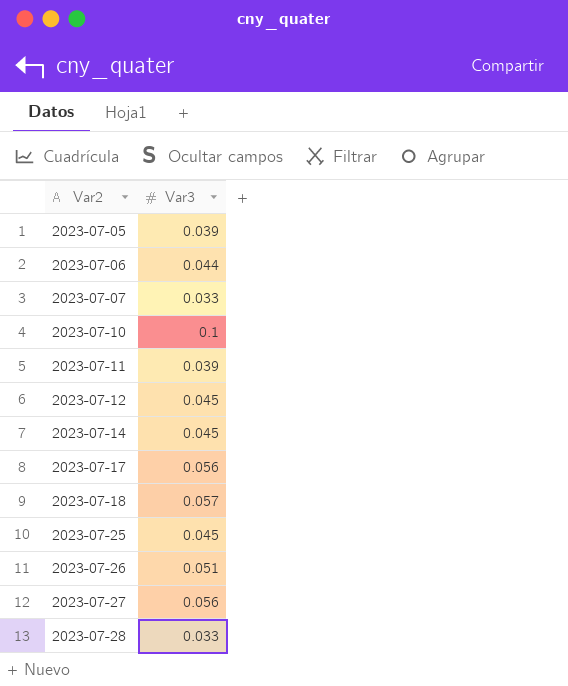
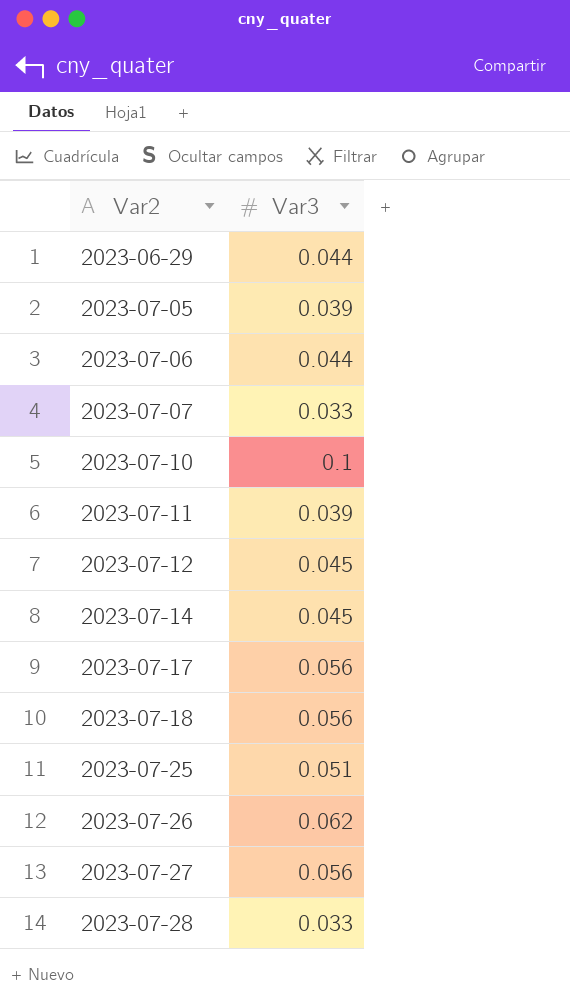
row 2023-06-29: none -> 0.044
2023-07-18 | Var3: 0.057 -> 0.056
2023-07-25 | Var3: 0.045 -> 0.051
2023-07-26 | Var3: 0.051 -> 0.062

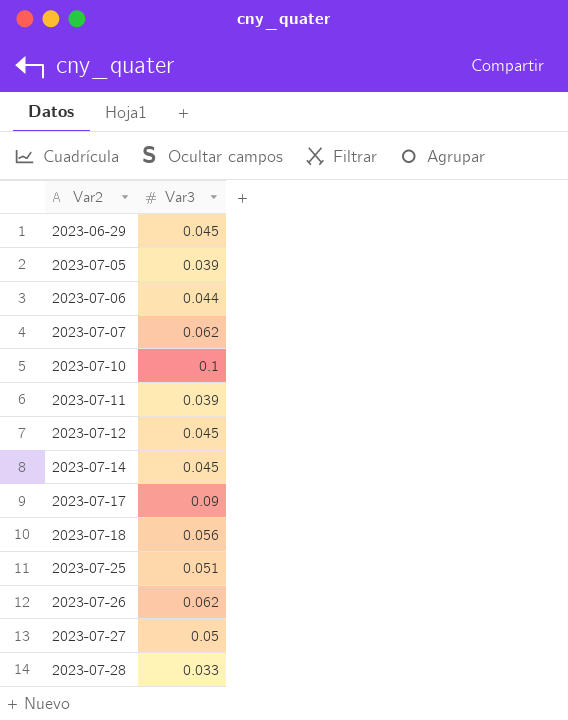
2023-06-29 | Var3: 0.044 -> 0.045
2023-07-07 | Var3: 0.033 -> 0.062
2023-07-17 | Var3: 0.056 -> 0.09
2023-07-27 | Var3: 0.056 -> 0.05

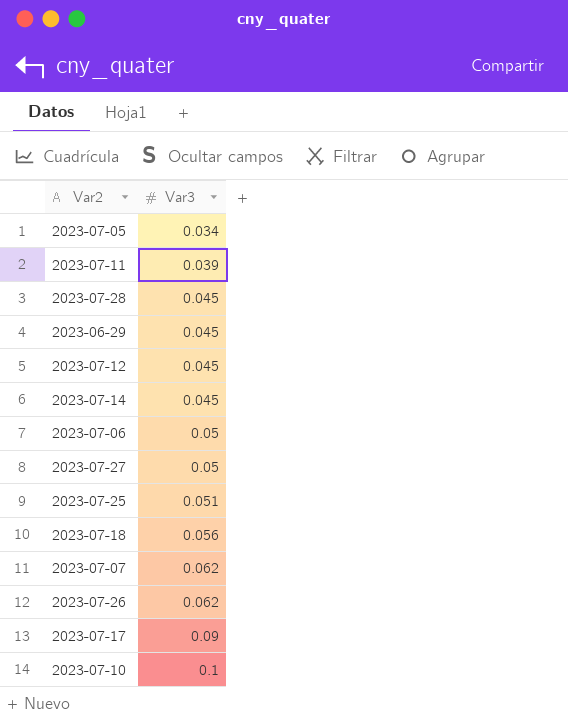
row order: Var2 ascending -> Var3 ascending
2023-07-05 | Var3: 0.039 -> 0.034
2023-07-28 | Var3: 0.033 -> 0.045
2023-07-06 | Var3: 0.044 -> 0.05

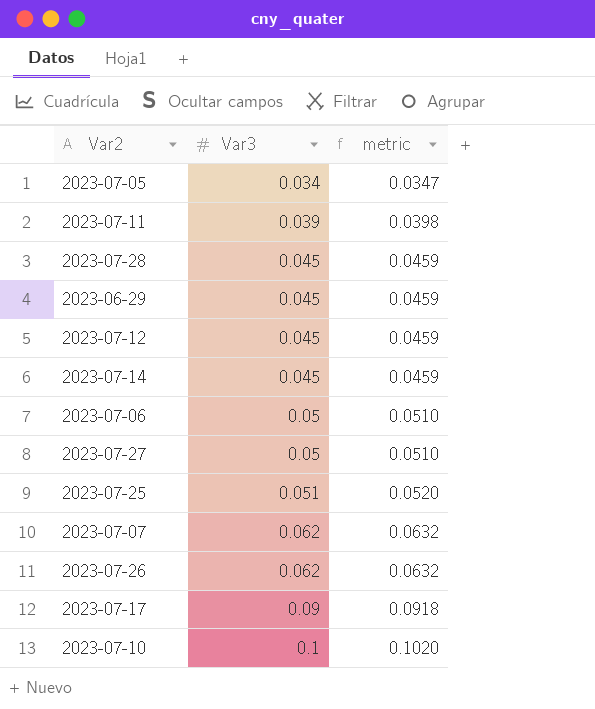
column metric | formula: none -> [Var3] * 1.02
row 2023-07-18: 0.056 -> none

